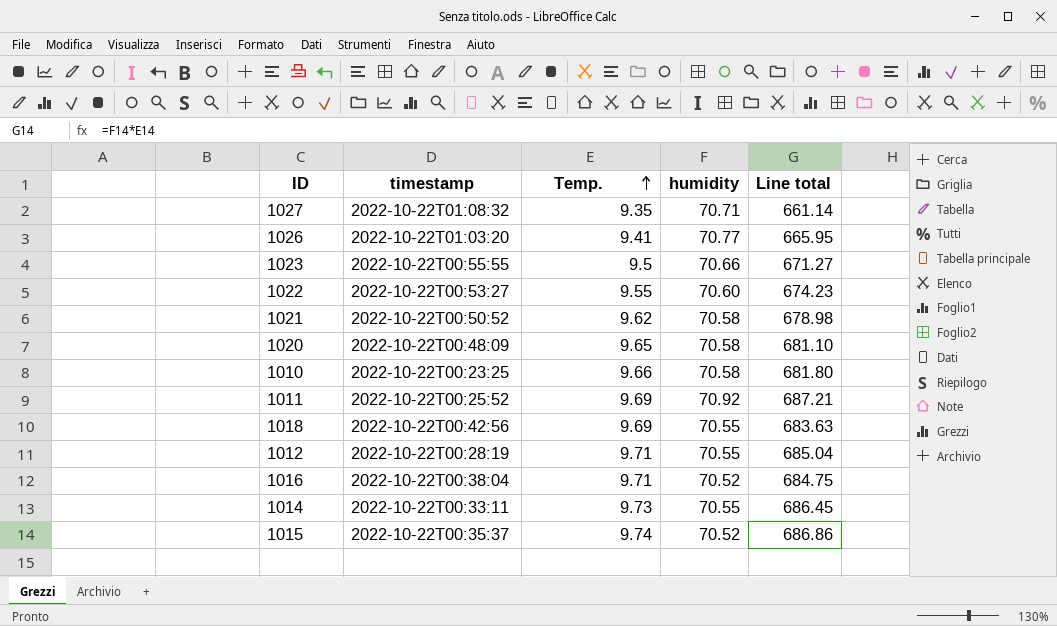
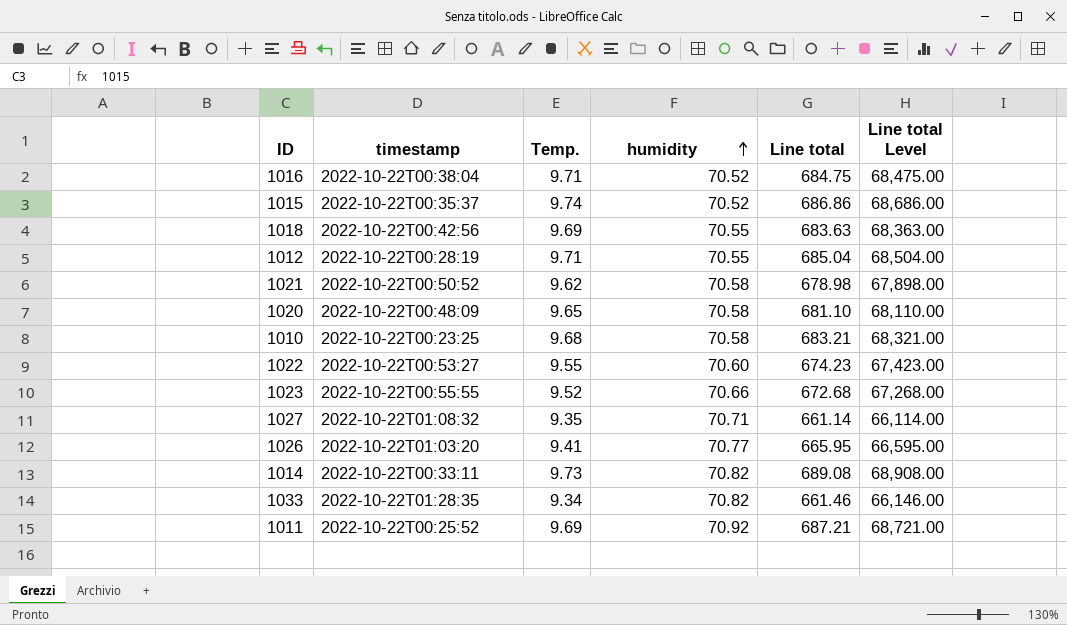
row order: Temp. ascending -> humidity ascending
column Line total Level | formula: none -> [Line total] * 100
1010 | Temp.: 9.66 -> 9.68
1010 | Line total: 681.80 -> 683.21
1023 | Temp.: 9.5 -> 9.52
1023 | Line total: 671.27 -> 672.68
1014 | humidity: 70.55 -> 70.82
1014 | Line total: 686.45 -> 689.08
row 1033: none -> 2022-10-22T01:28:35 | 9.34 | 70.82 | 661.46 | 66,146.00

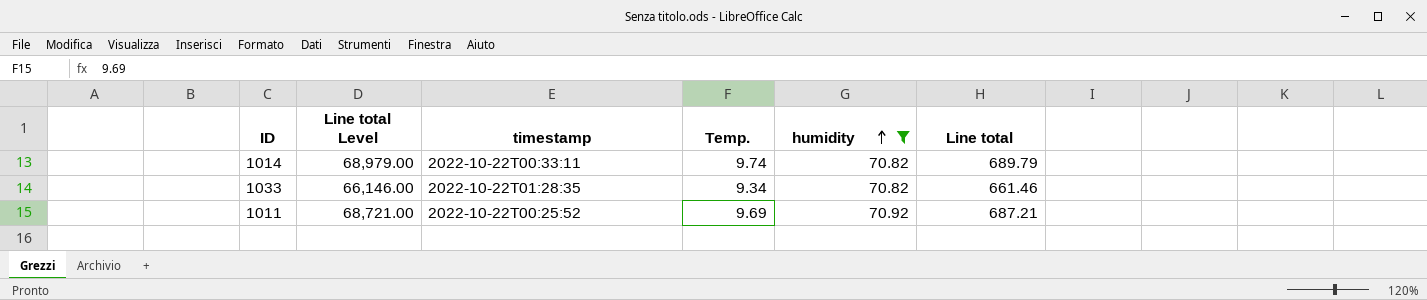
filter: none -> humidity >= 70.82
column Line total Level | position: 6 -> 2
1014 | Line total Level: 68,908.00 -> 68,979.00
1014 | Temp.: 9.73 -> 9.74
1014 | Line total: 689.08 -> 689.79

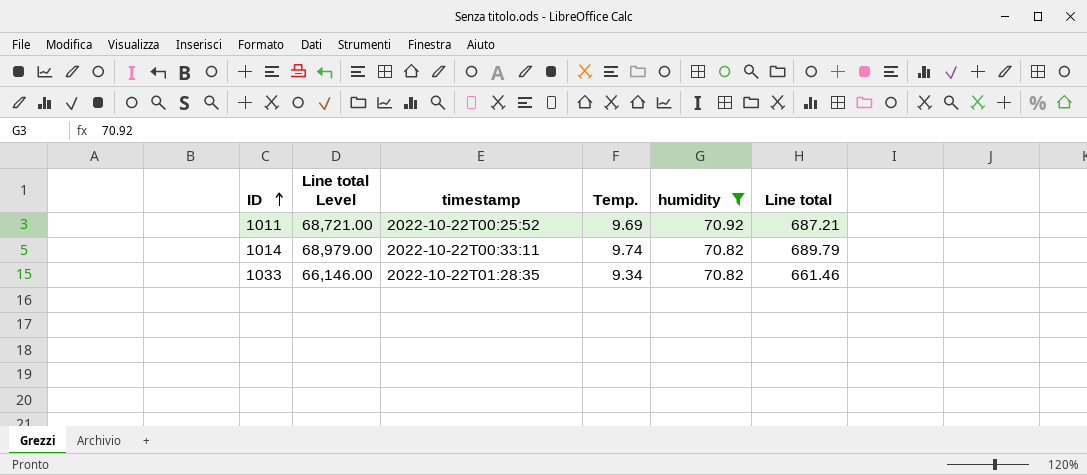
row order: humidity ascending -> ID ascending

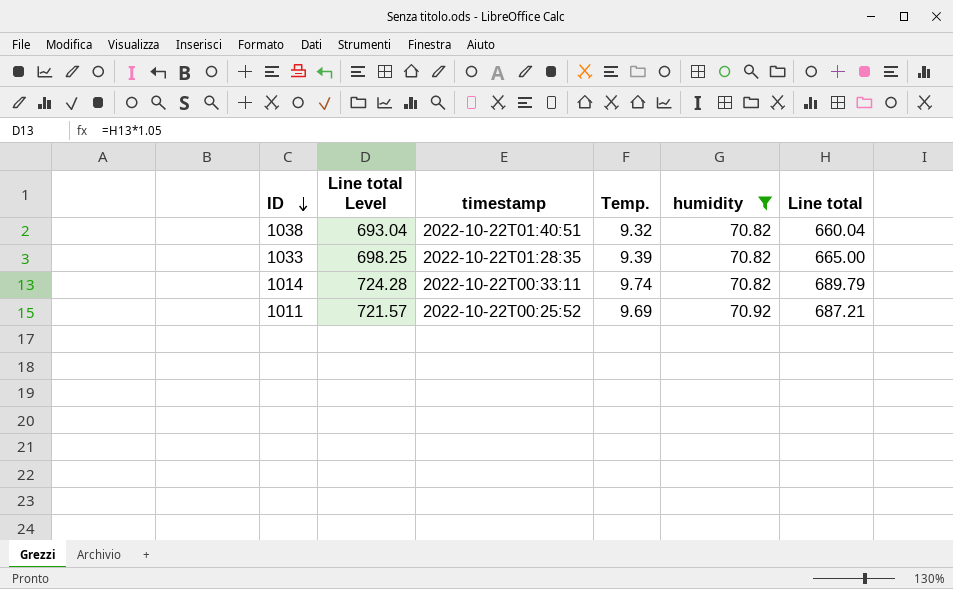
row order: ID ascending -> ID descending
column Line total Level | formula: [Line total] * 100 -> [Line total] * 1.05
row 1038: none -> 693.04 | 2022-10-22T01:40:51 | 9.32 | 70.82 | 660.04
1033 | Temp.: 9.34 -> 9.39
1033 | Line total: 661.46 -> 665.00

